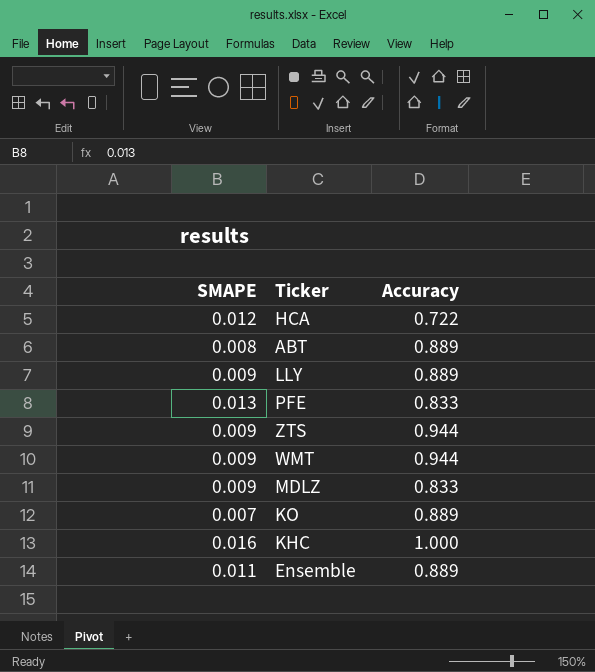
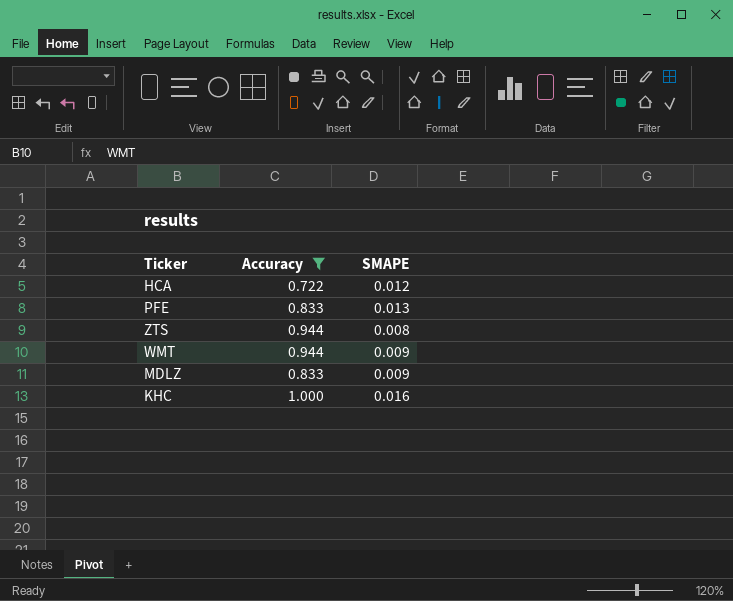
filter: none -> Accuracy != 0.889
column SMAPE | position: 1 -> 3
ZTS | SMAPE: 0.009 -> 0.008

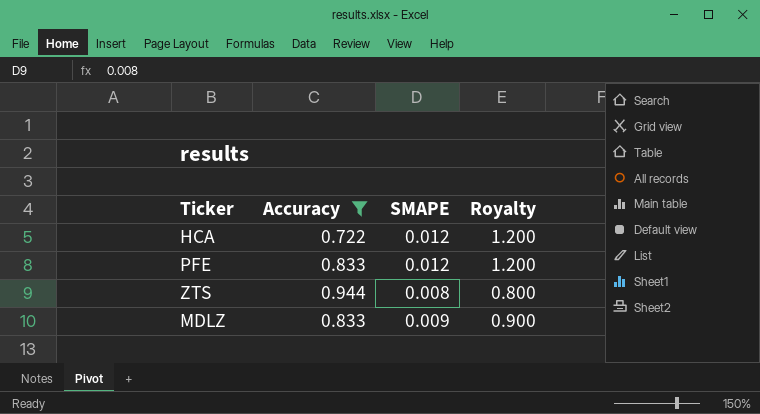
column Royalty | formula: none -> [SMAPE] * 100
row WMT: 0.944 | 0.009 -> none
row KHC: 1.000 | 0.016 -> none
PFE | SMAPE: 0.013 -> 0.012

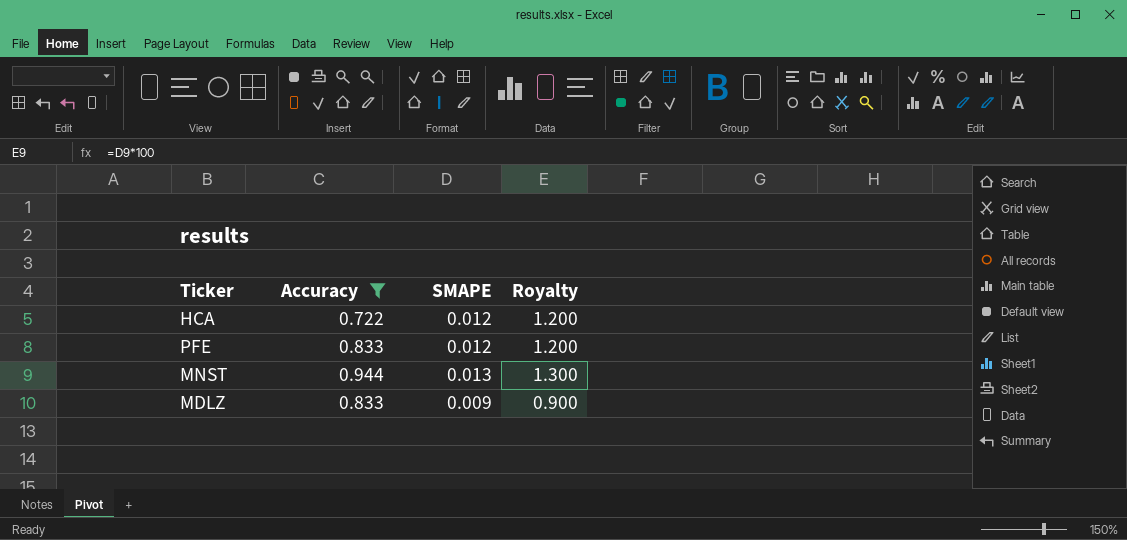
row ZTS: 0.944 | 0.008 | 0.800 -> none
row MNST: none -> 0.944 | 0.013 | 1.300

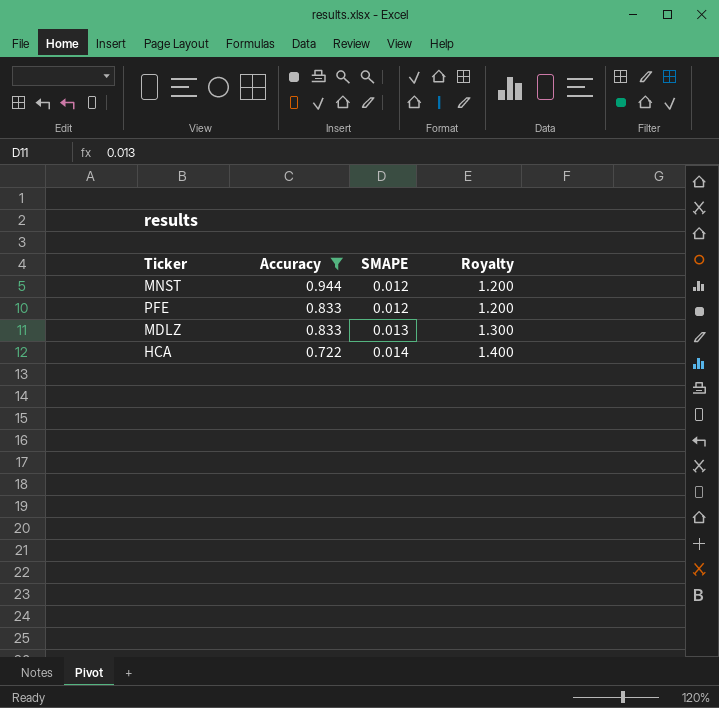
row order: none -> Accuracy descending
MNST | SMAPE: 0.013 -> 0.012
MNST | Royalty: 1.300 -> 1.200
MDLZ | SMAPE: 0.009 -> 0.013
MDLZ | Royalty: 0.900 -> 1.300
HCA | SMAPE: 0.012 -> 0.014
HCA | Royalty: 1.200 -> 1.400

